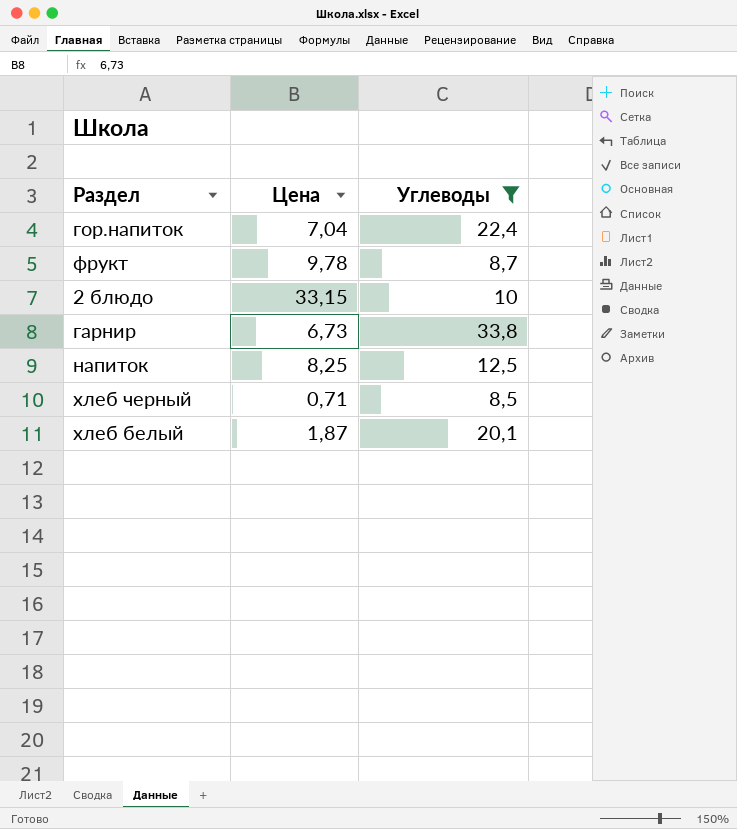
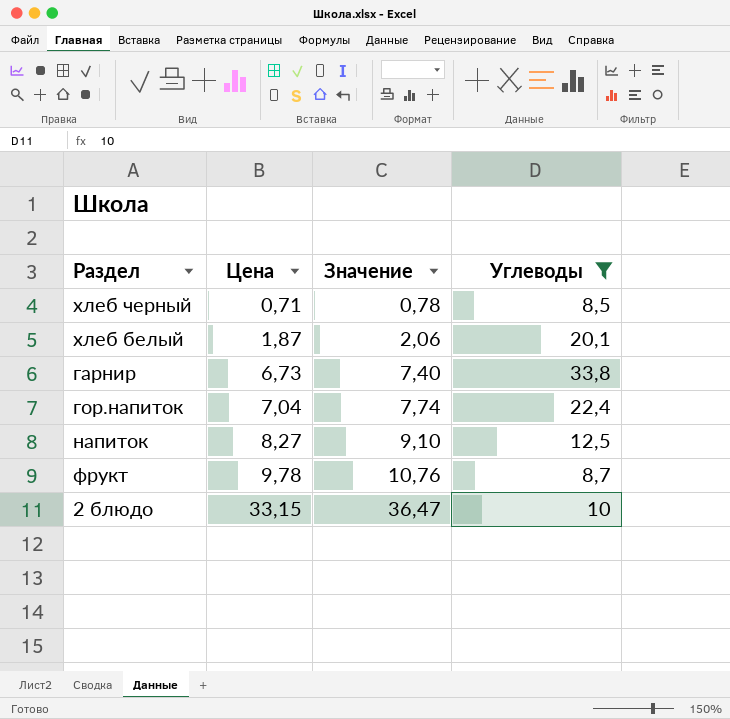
row order: none -> Цена ascending
column Значение | formula: none -> [Цена] * 1,1
напиток | Цена: 8,25 -> 8,27

